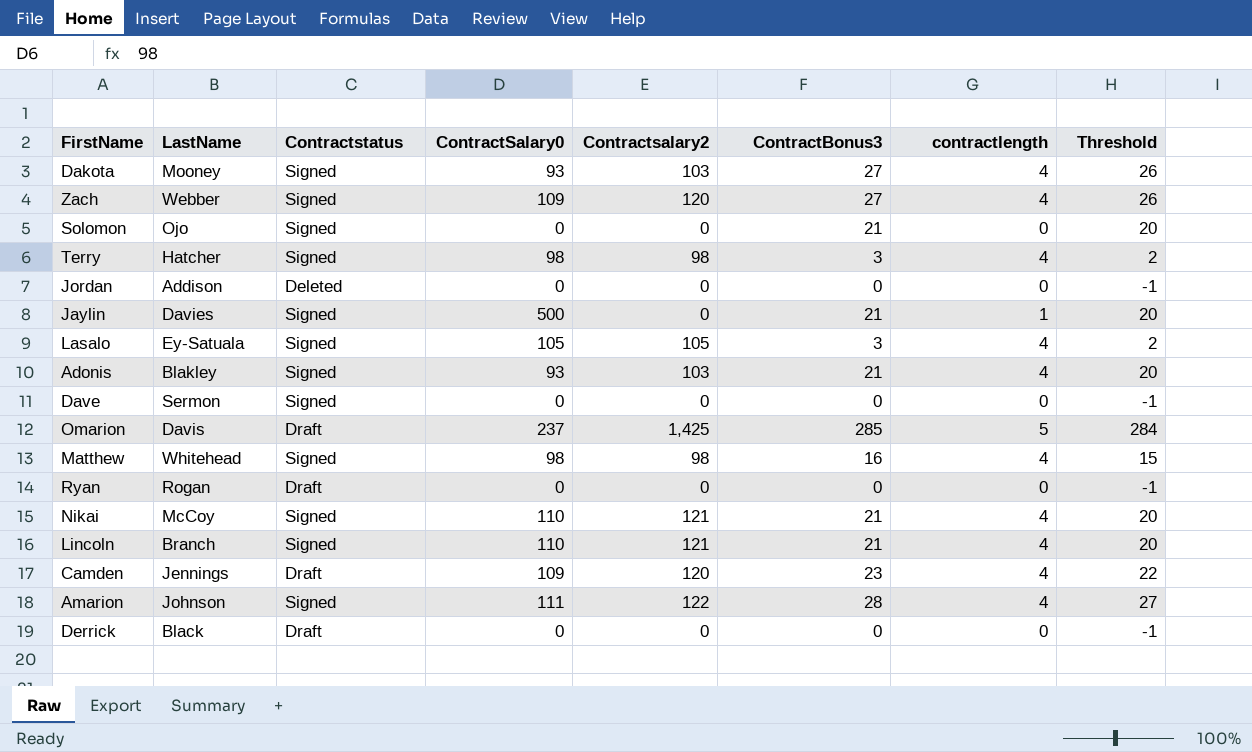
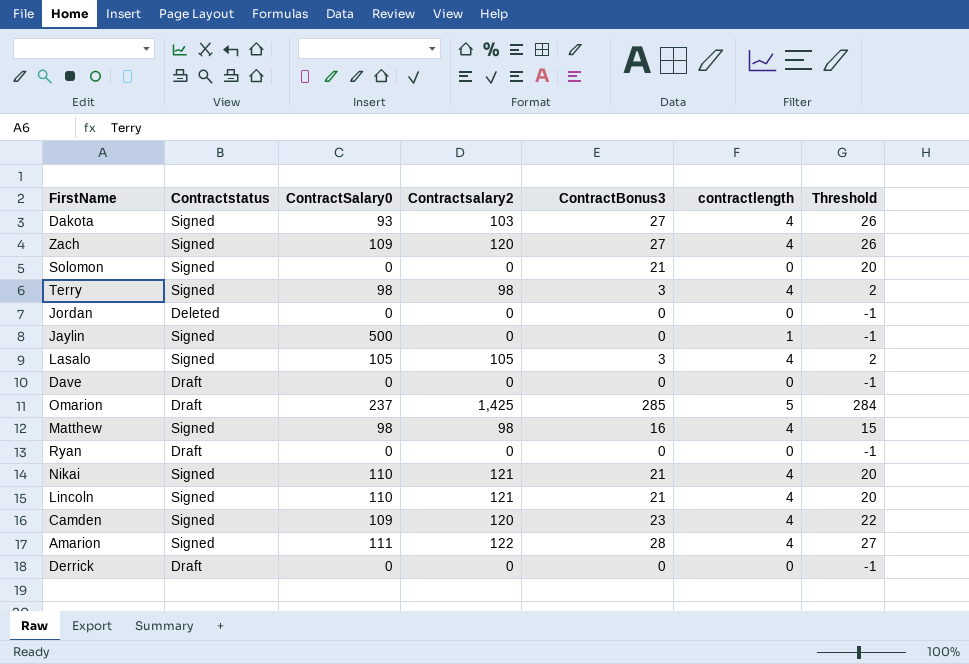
column LastName | position: 2 -> none
row Adonis: Blakley | Signed | 93 | 103 | 21 | 4 | 20 -> none
Jaylin | ContractBonus3: 21 -> 0
Jaylin | Threshold: 20 -> -1
Dave | Contractstatus: Signed -> Draft
Camden | Contractstatus: Draft -> Signed

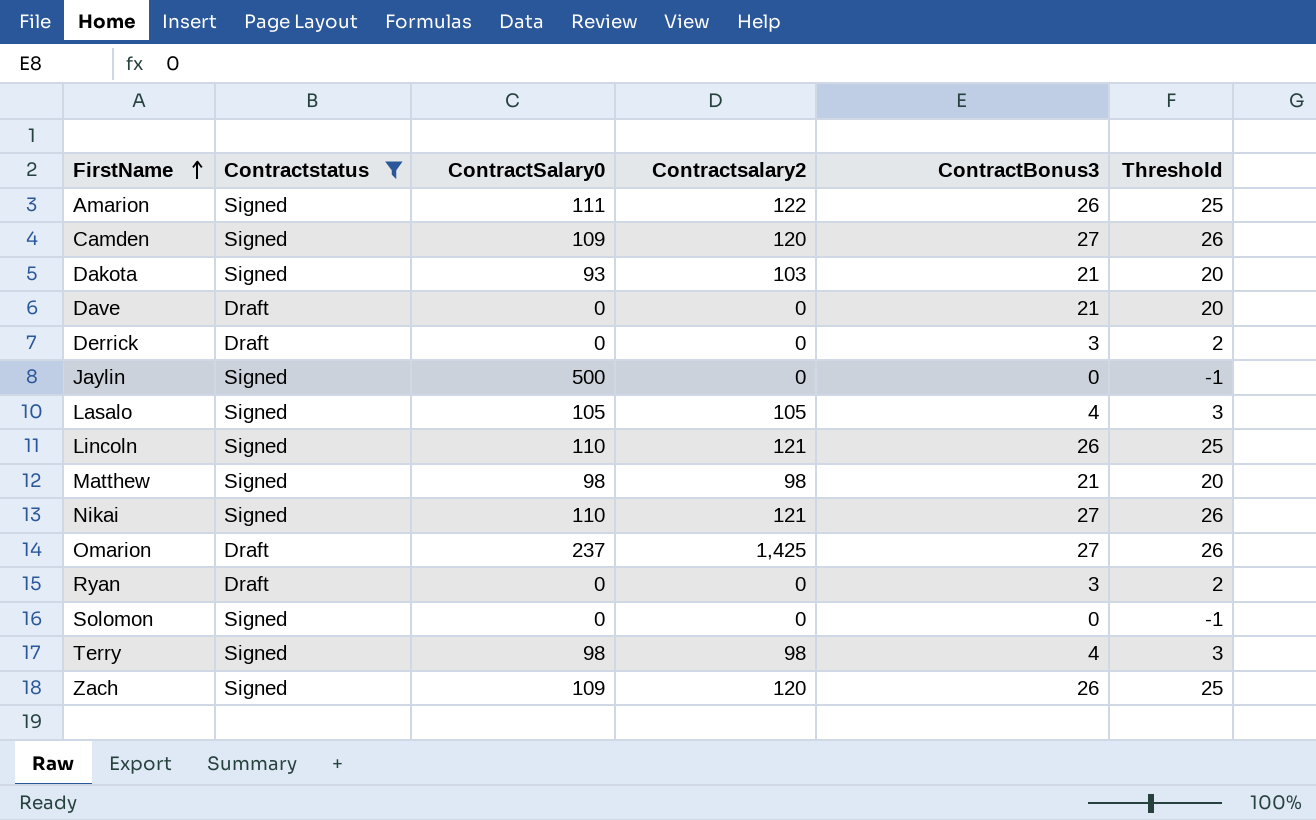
filter: none -> Contractstatus != Deleted
row order: none -> FirstName ascending
column contractlength | position: 6 -> none
Amarion | ContractBonus3: 28 -> 26
Amarion | Threshold: 27 -> 25
Camden | ContractBonus3: 23 -> 27
Camden | Threshold: 22 -> 26
Dakota | ContractBonus3: 27 -> 21
Dakota | Threshold: 26 -> 20
Dave | ContractBonus3: 0 -> 21
Dave | Threshold: -1 -> 20
Derrick | ContractBonus3: 0 -> 3
Derrick | Threshold: -1 -> 2
Lasalo | ContractBonus3: 3 -> 4
Lasalo | Threshold: 2 -> 3
Lincoln | ContractBonus3: 21 -> 26
Lincoln | Threshold: 20 -> 25
Matthew | ContractBonus3: 16 -> 21
Matthew | Threshold: 15 -> 20
Nikai | ContractBonus3: 21 -> 27
Nikai | Threshold: 20 -> 26
Omarion | ContractBonus3: 285 -> 27
Omarion | Threshold: 284 -> 26
Ryan | ContractBonus3: 0 -> 3
Ryan | Threshold: -1 -> 2
Solomon | ContractBonus3: 21 -> 0
Solomon | Threshold: 20 -> -1
Terry | ContractBonus3: 3 -> 4
Terry | Threshold: 2 -> 3
Zach | ContractBonus3: 27 -> 26
Zach | Threshold: 26 -> 25

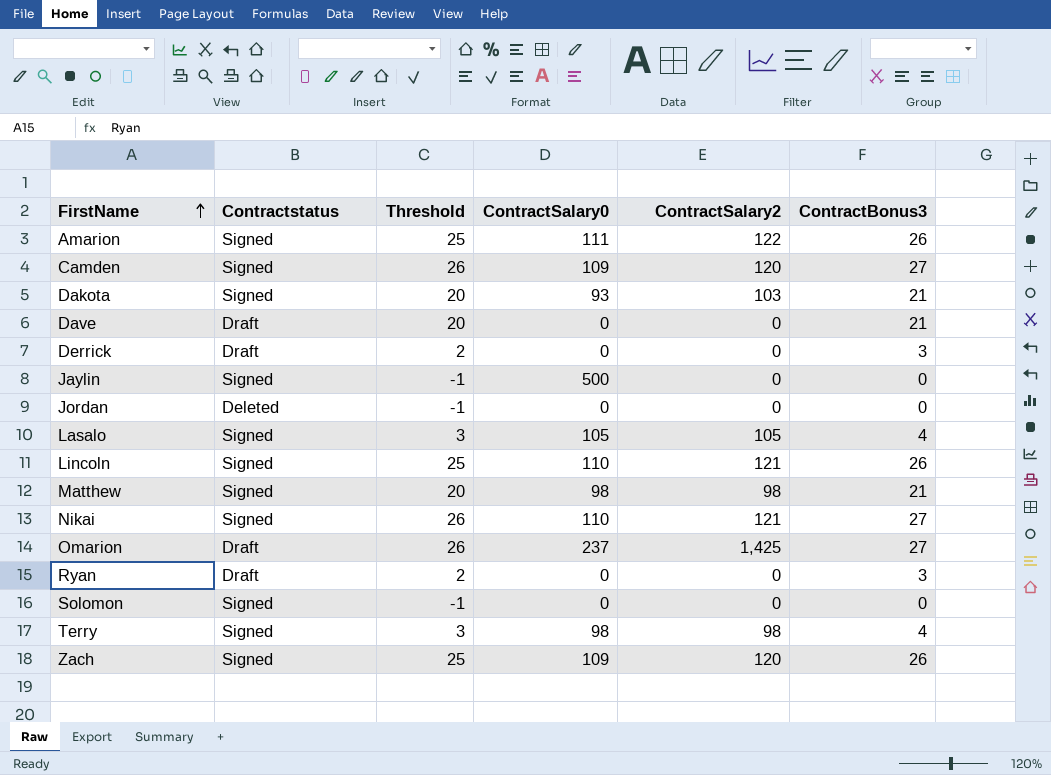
filter: Contractstatus != Deleted -> none
column Threshold | position: 6 -> 3
column name: Contractsalary2 -> ContractSalary2

